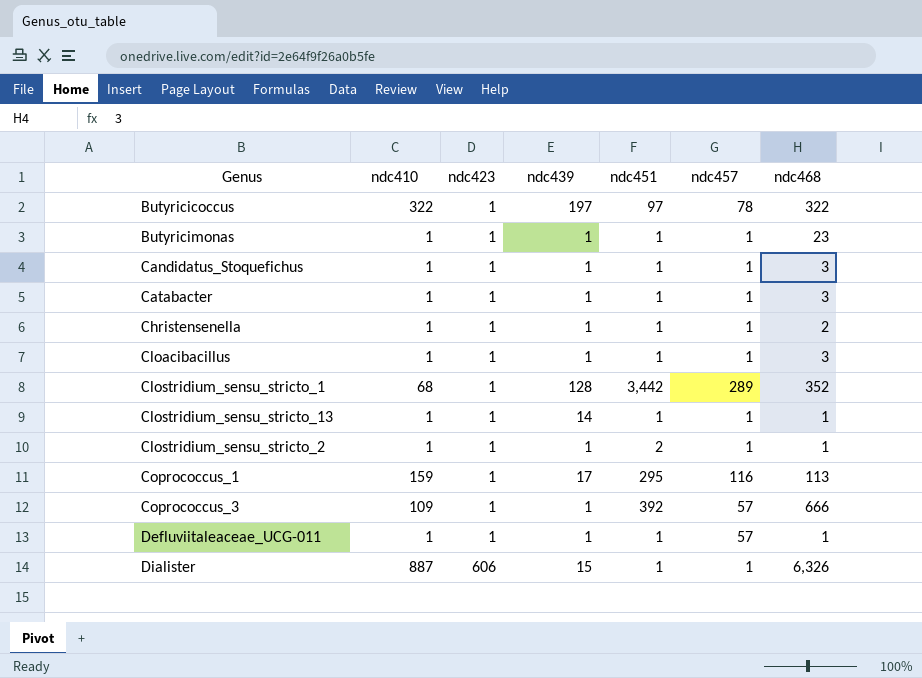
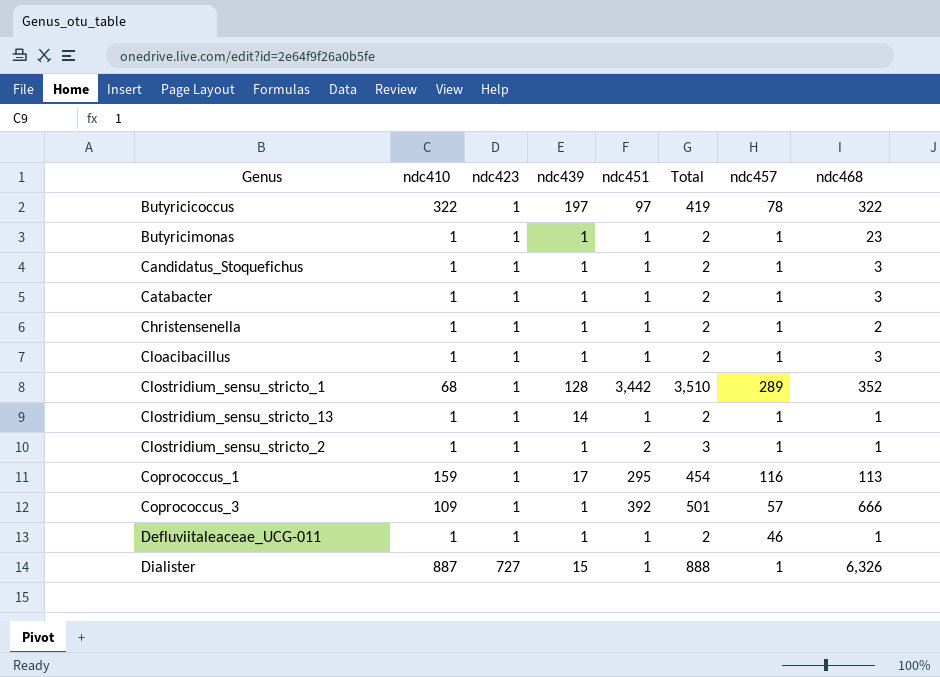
column Total | formula: none -> [ndc410] + [ndc451]
Defluviitaleaceae_UCG-011 | ndc457: 57 -> 46
Dialister | ndc423: 606 -> 727

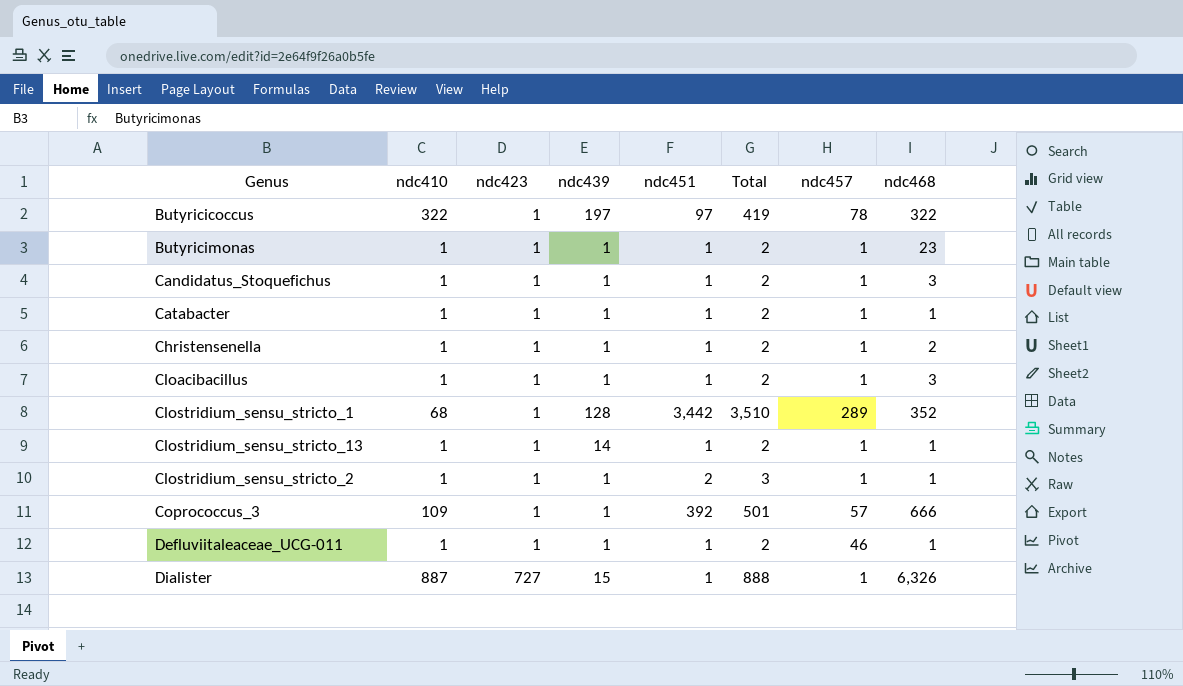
row Coprococcus_1: 159 | 1 | 17 | 295 | 454 | 116 | 113 -> none
Catabacter | ndc468: 3 -> 1

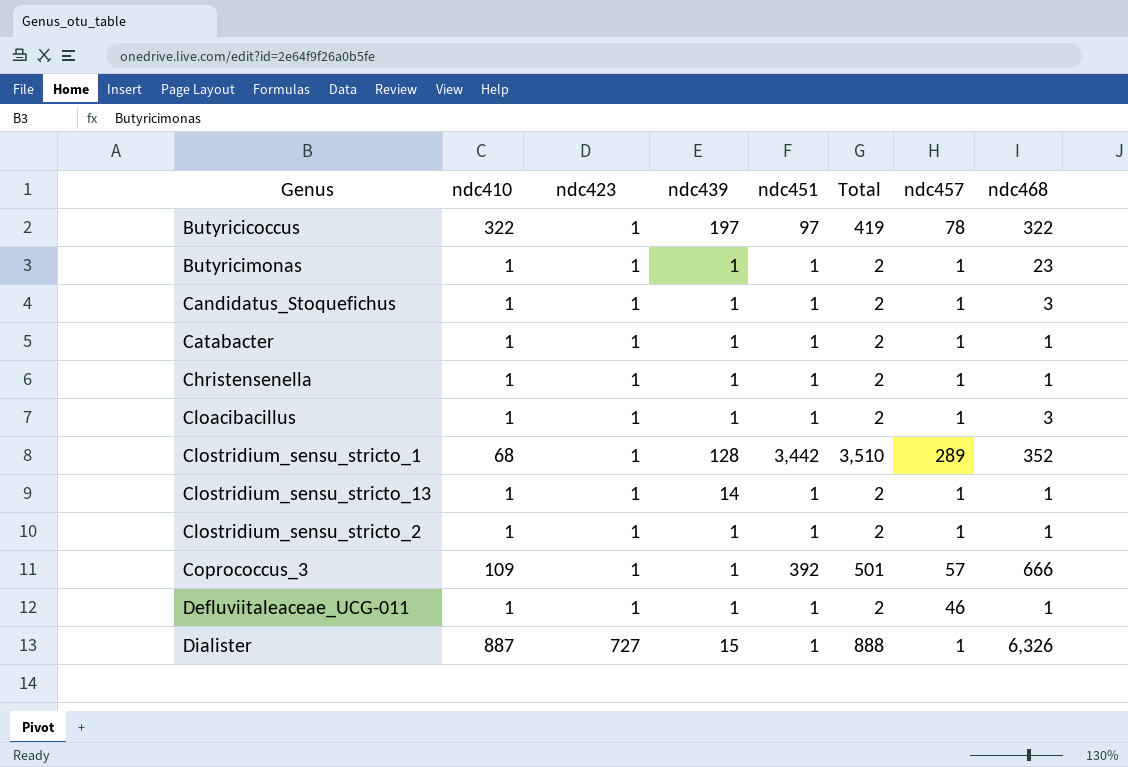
Christensenella | ndc468: 2 -> 1
Clostridium_sensu_stricto_2 | ndc451: 2 -> 1
Clostridium_sensu_stricto_2 | Total: 3 -> 2

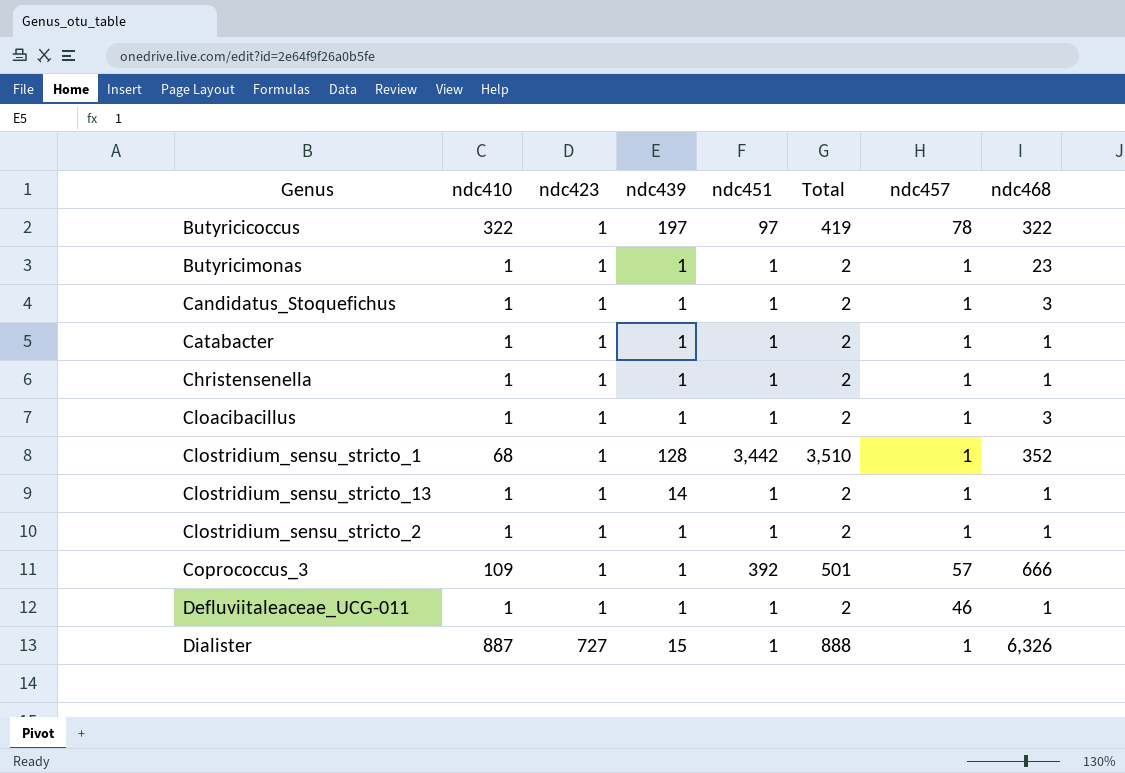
Clostridium_sensu_stricto_1 | ndc457: 289 -> 1

